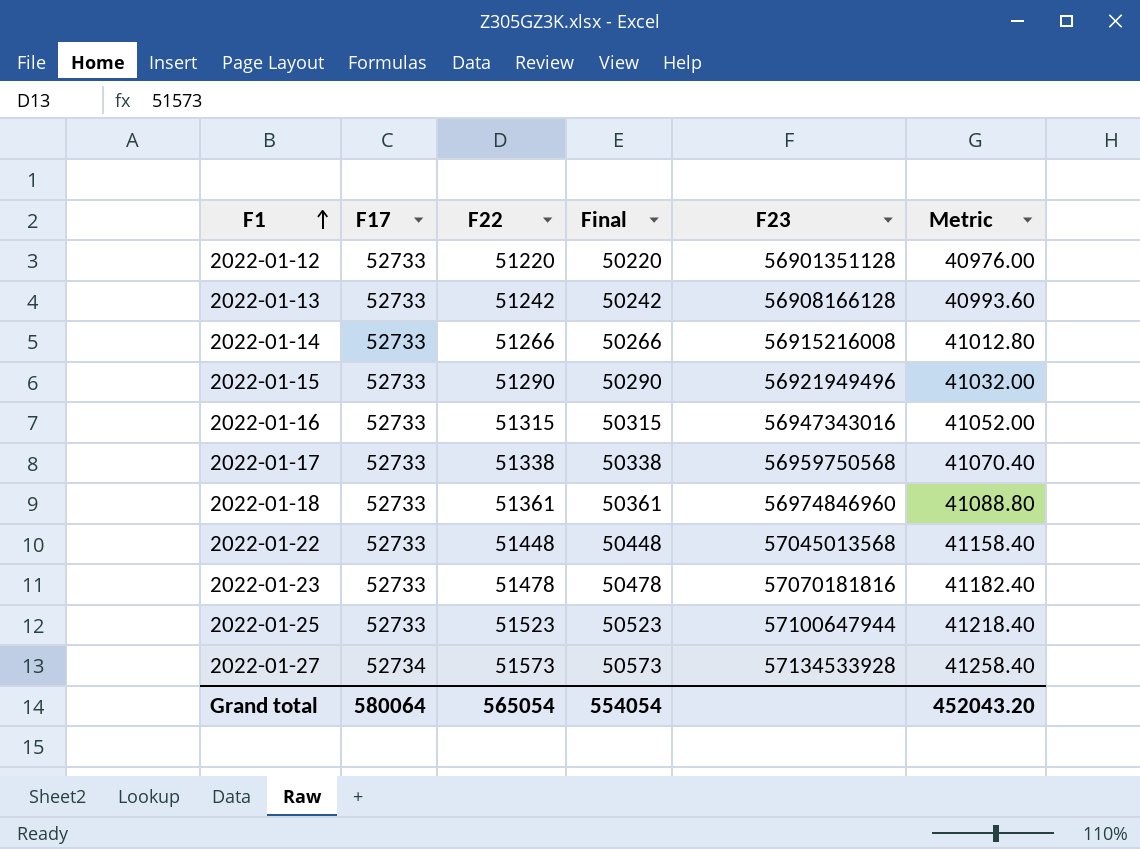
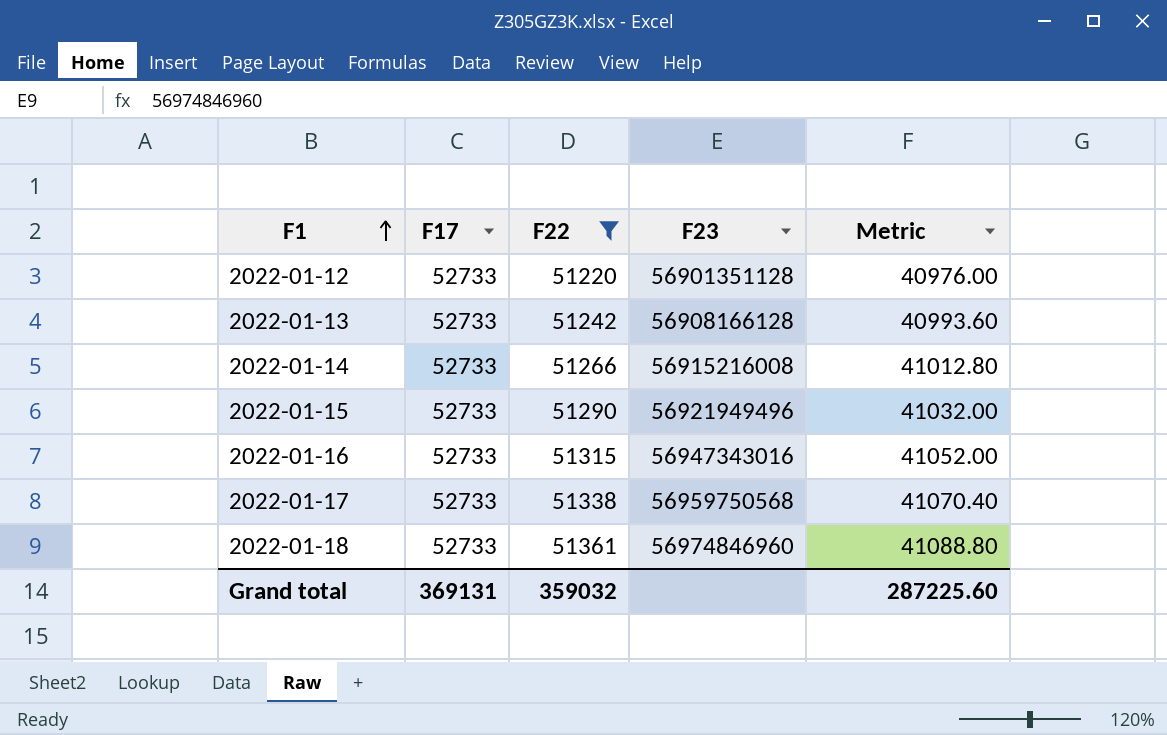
filter: none -> F22 <= 51361
column Final | formula: [F22] - 1000 -> none
Grand total | F17: 580064 -> 369131
Grand total | F22: 565054 -> 359032
Grand total | Metric: 452043.20 -> 287225.60

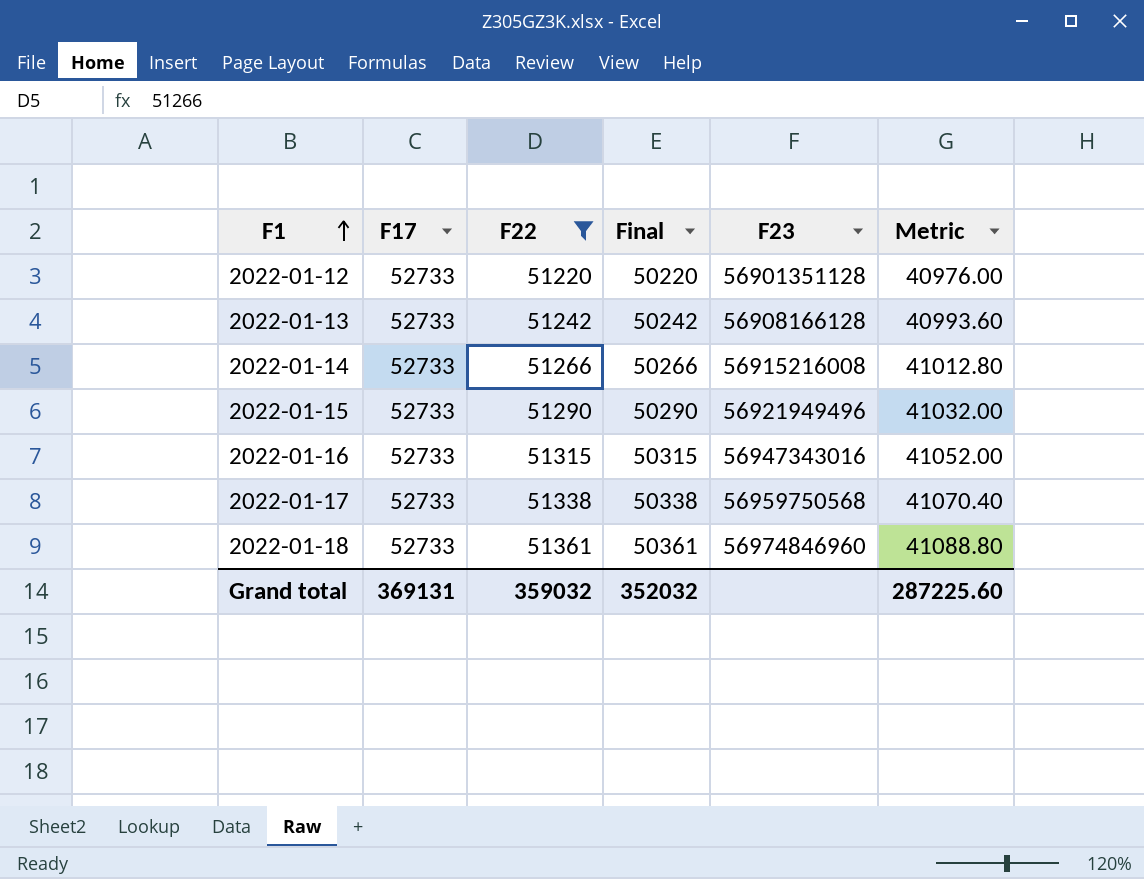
column Final | formula: none -> [F22] - 1000

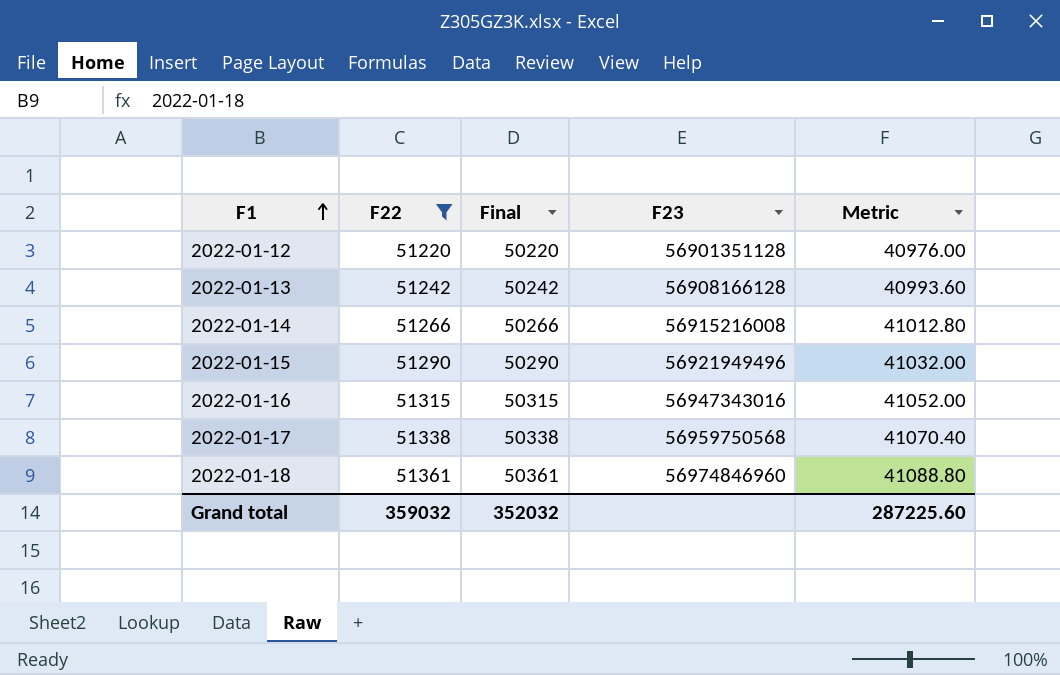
column F17 | position: 2 -> none

